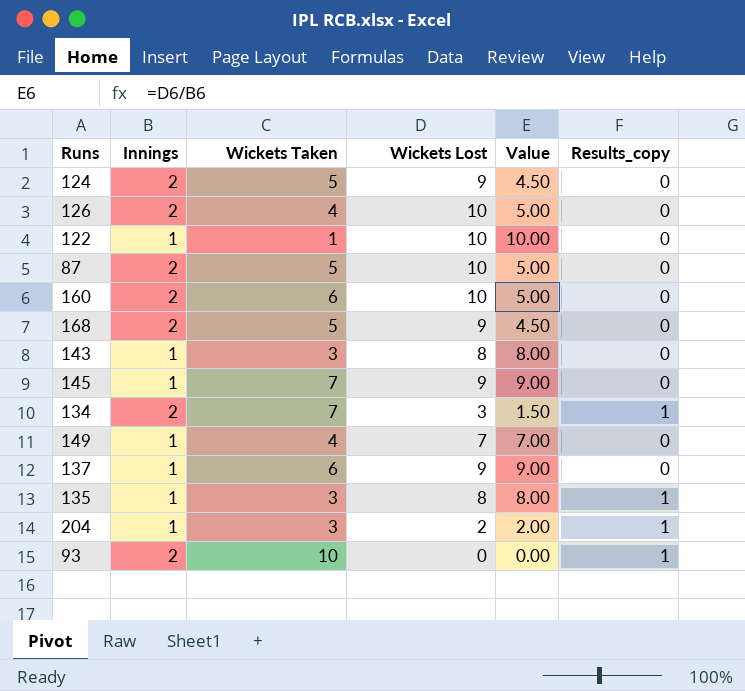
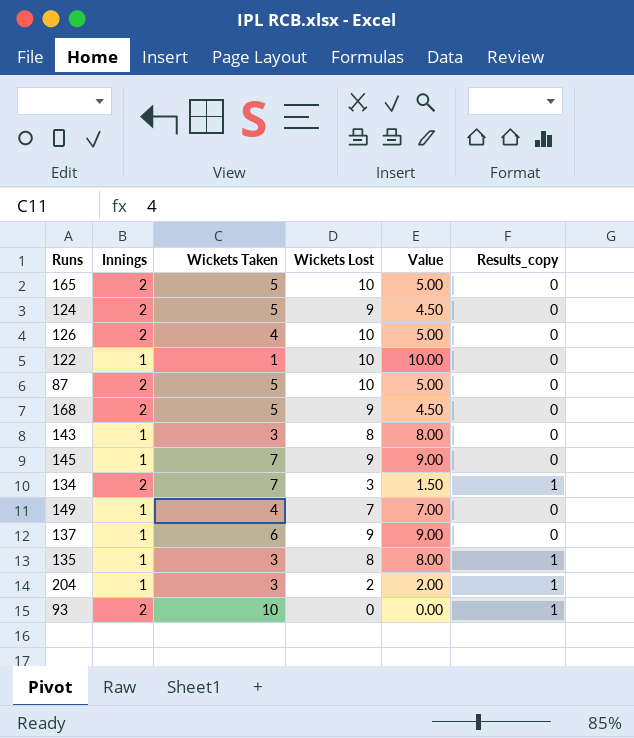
row 160: 2 | 6 | 10 | 5.00 | 0 -> none
row 165: none -> 2 | 5 | 10 | 5.00 | 0

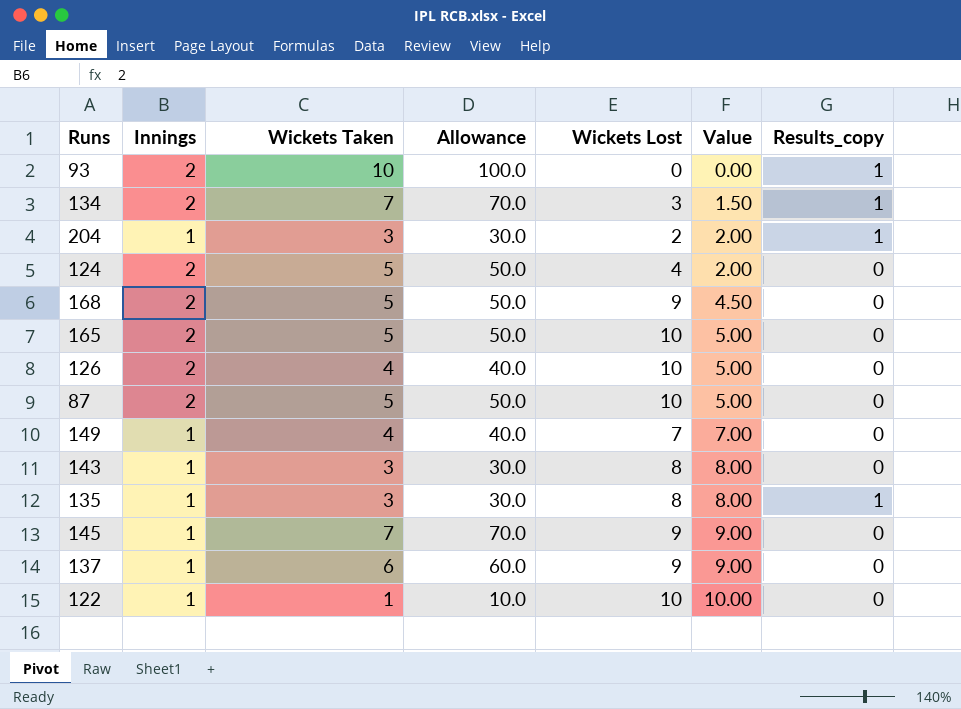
row order: none -> Value ascending
column Allowance | formula: none -> [Wickets Taken] * 10
124 | Wickets Lost: 9 -> 4
124 | Value: 4.50 -> 2.00

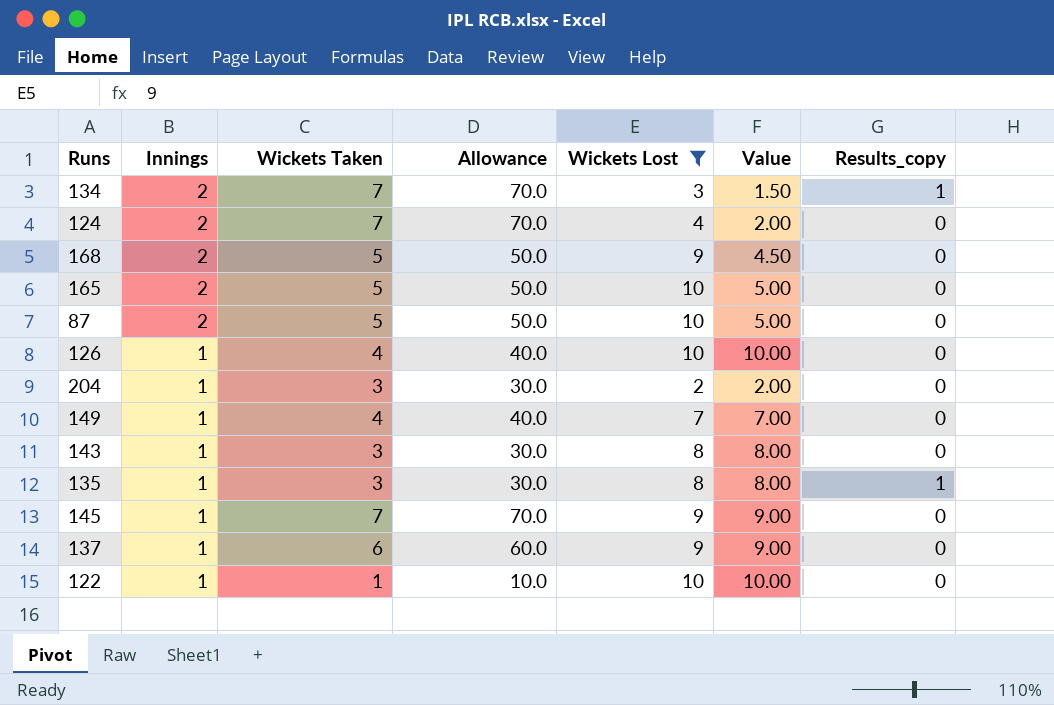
filter: none -> Wickets Lost != 0
row order: Value ascending -> Innings descending
124 | Wickets Taken: 5 -> 7
124 | Allowance: 50.0 -> 70.0
126 | Innings: 2 -> 1
126 | Value: 5.00 -> 10.00
204 | Results_copy: 1 -> 0

